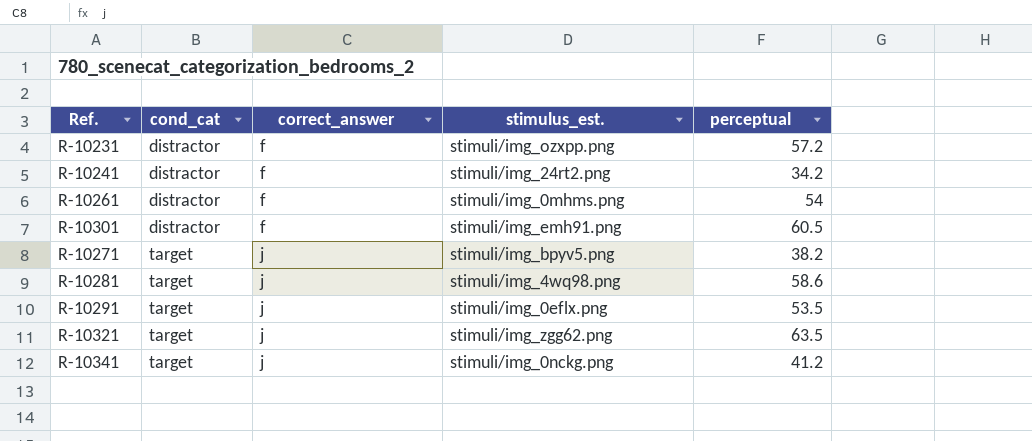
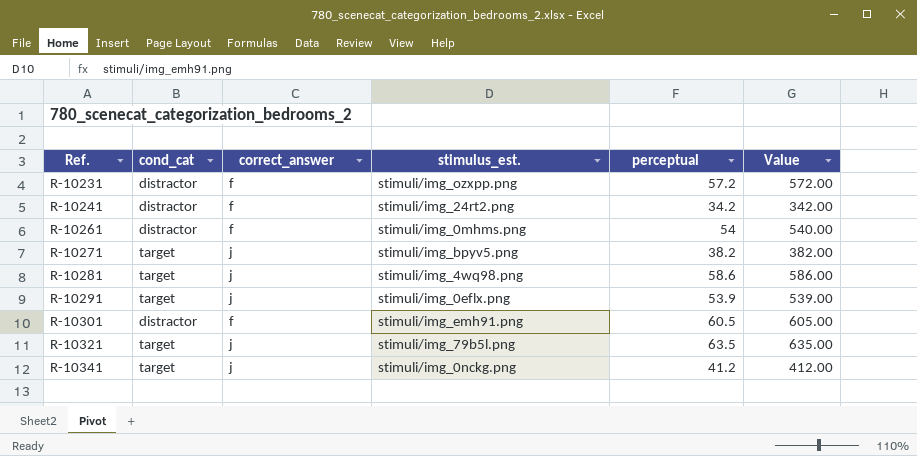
row order: cond_cat ascending -> Ref. ascending
column Value | formula: none -> [perceptual] * 10
R-10291 | perceptual: 53.5 -> 53.9
R-10321 | stimulus_est.: stimuli/img_zgg62.png -> stimuli/img_79b5l.png

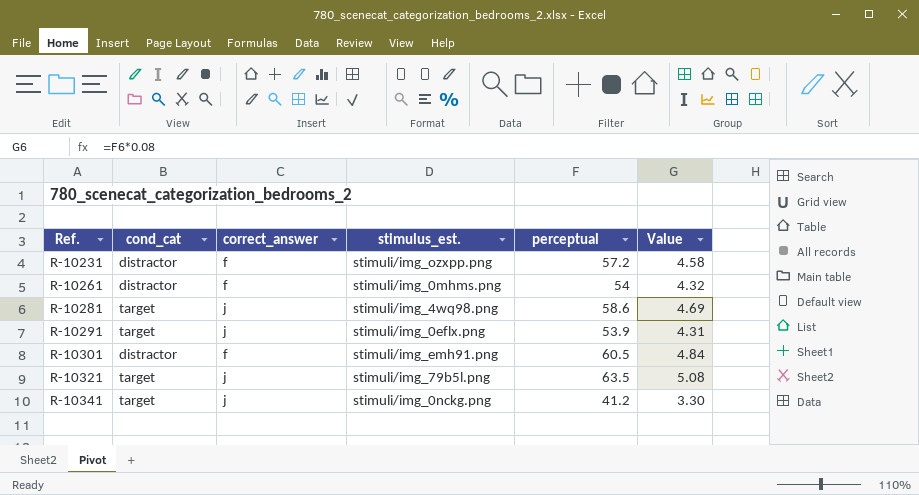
column Value | formula: [perceptual] * 10 -> [perceptual] * 0.08
row R-10241: distractor | f | stimuli/img_24rt2.png | 34.2 | 342.00 -> none
row R-10271: target | j | stimuli/img_bpyv5.png | 38.2 | 382.00 -> none

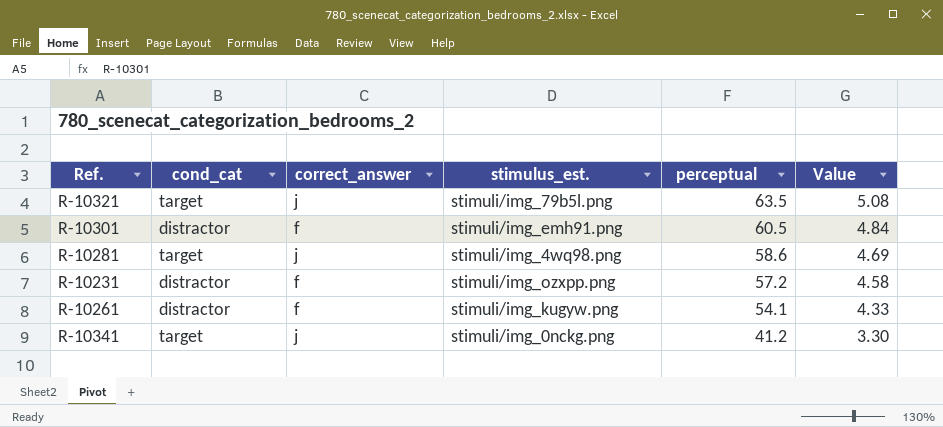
row order: Ref. ascending -> perceptual descending
row R-10291: target | j | stimuli/img_0eflx.png | 53.9 | 4.31 -> none
R-10261 | stimulus_est.: stimuli/img_0mhms.png -> stimuli/img_kugyw.png
R-10261 | perceptual: 54 -> 54.1
R-10261 | Value: 4.32 -> 4.33

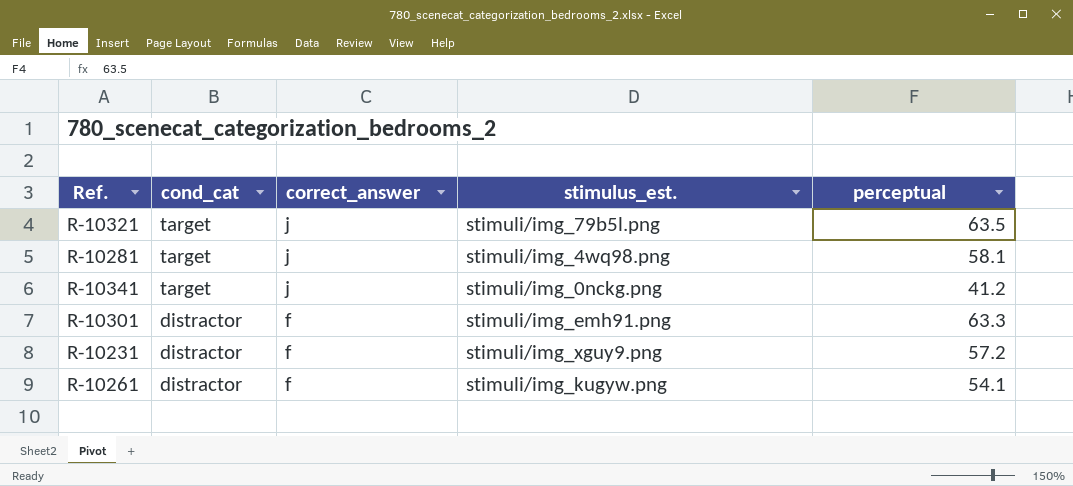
row order: perceptual descending -> cond_cat descending
column Value | formula: [perceptual] * 0.08 -> none
R-10281 | perceptual: 58.6 -> 58.1
R-10301 | perceptual: 60.5 -> 63.3
R-10231 | stimulus_est.: stimuli/img_ozxpp.png -> stimuli/img_xguy9.png

